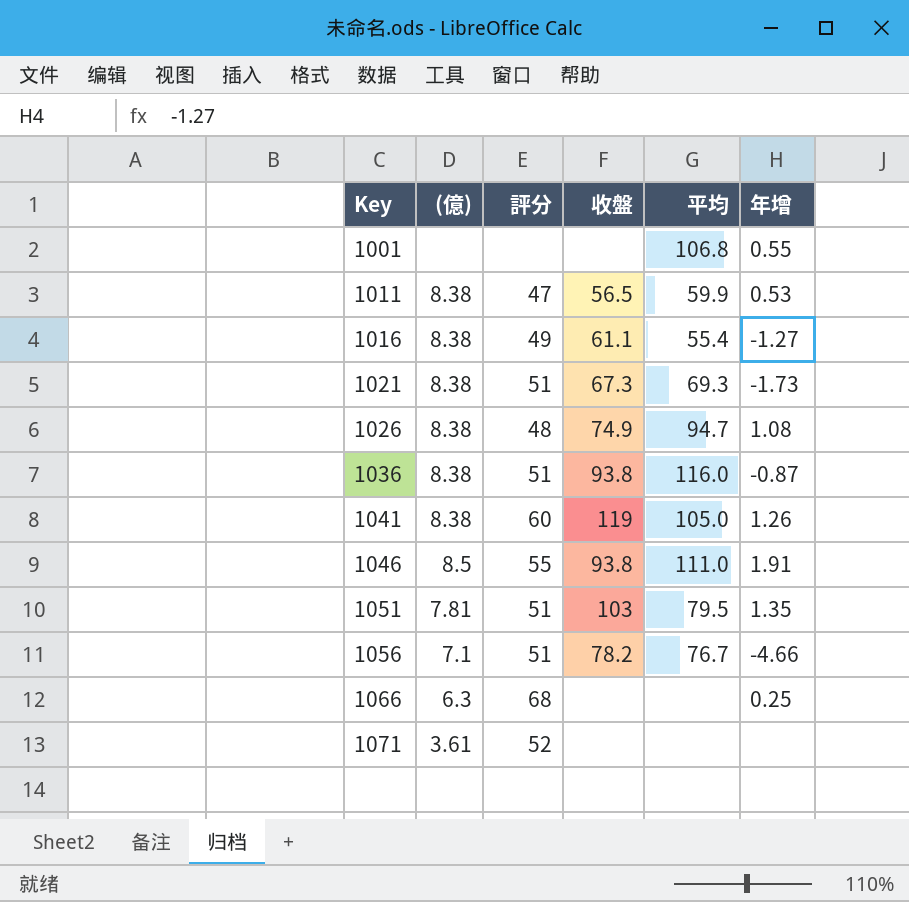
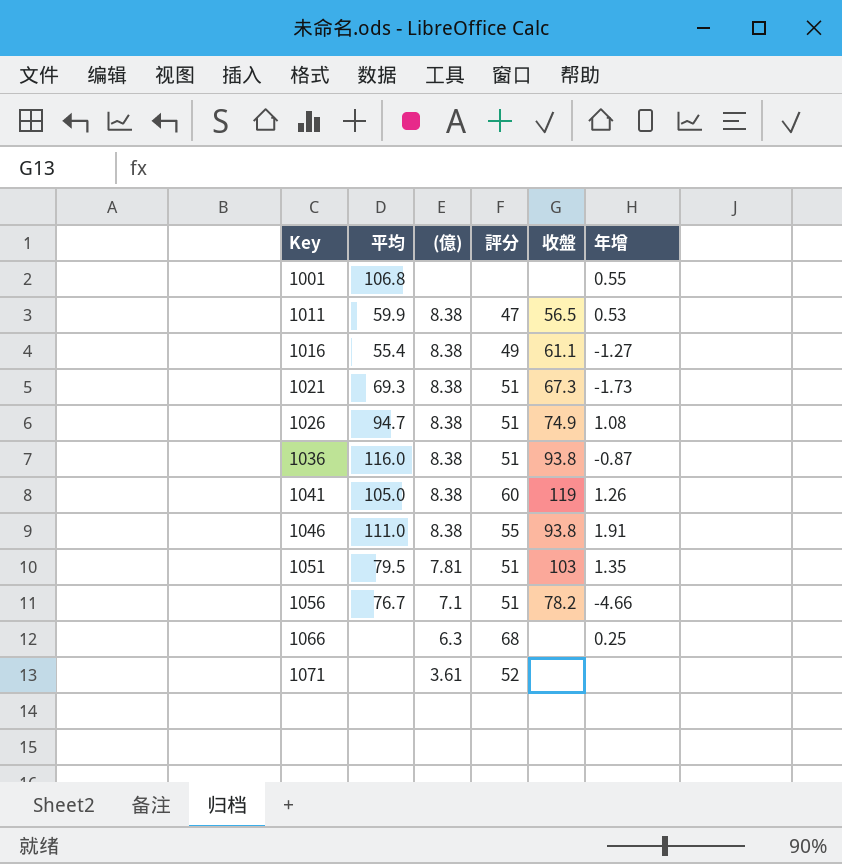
column 平均 | position: 5 -> 2
1026 | 評分: 48 -> 51
1046 | (億): 8.5 -> 8.38

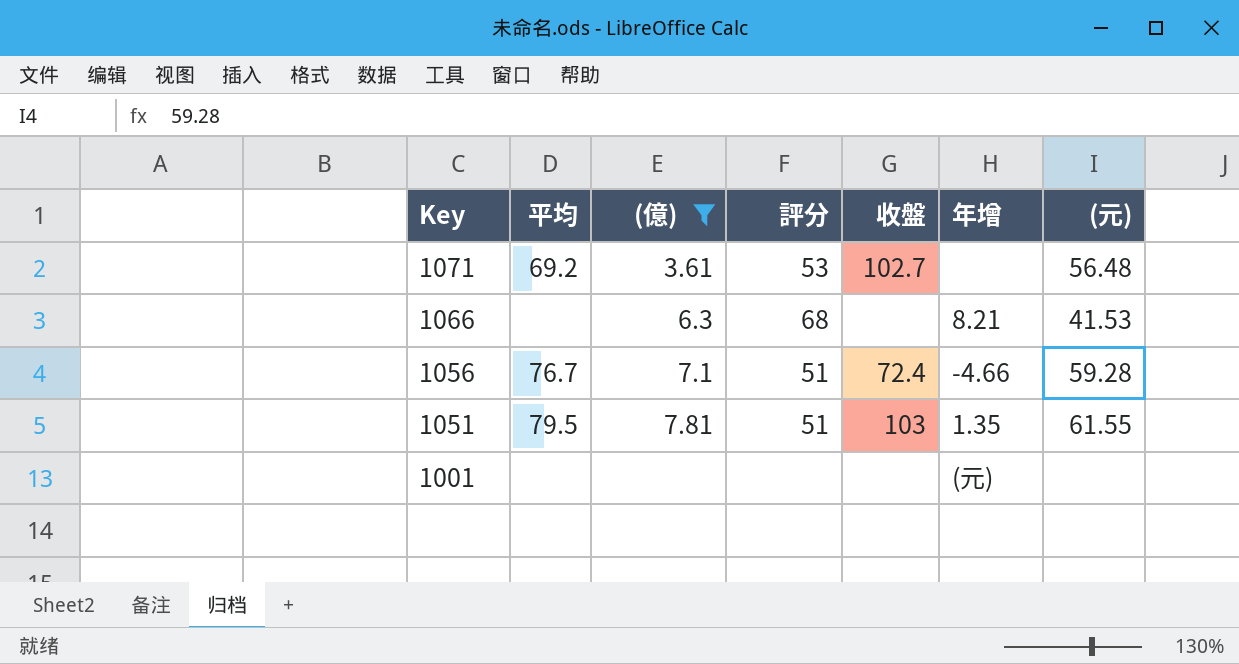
filter: none -> (億) != 8.38
row order: Key ascending -> Key descending
column (元) | position: none -> 7
1071 | 平均: none -> 69.2
1071 | 評分: 52 -> 53
1071 | 收盤: none -> 102.7
1066 | 年增: 0.25 -> 8.21
1056 | 收盤: 78.2 -> 72.4
1001 | 平均: 106.8 -> none
1001 | 年增: 0.55 -> (元)

